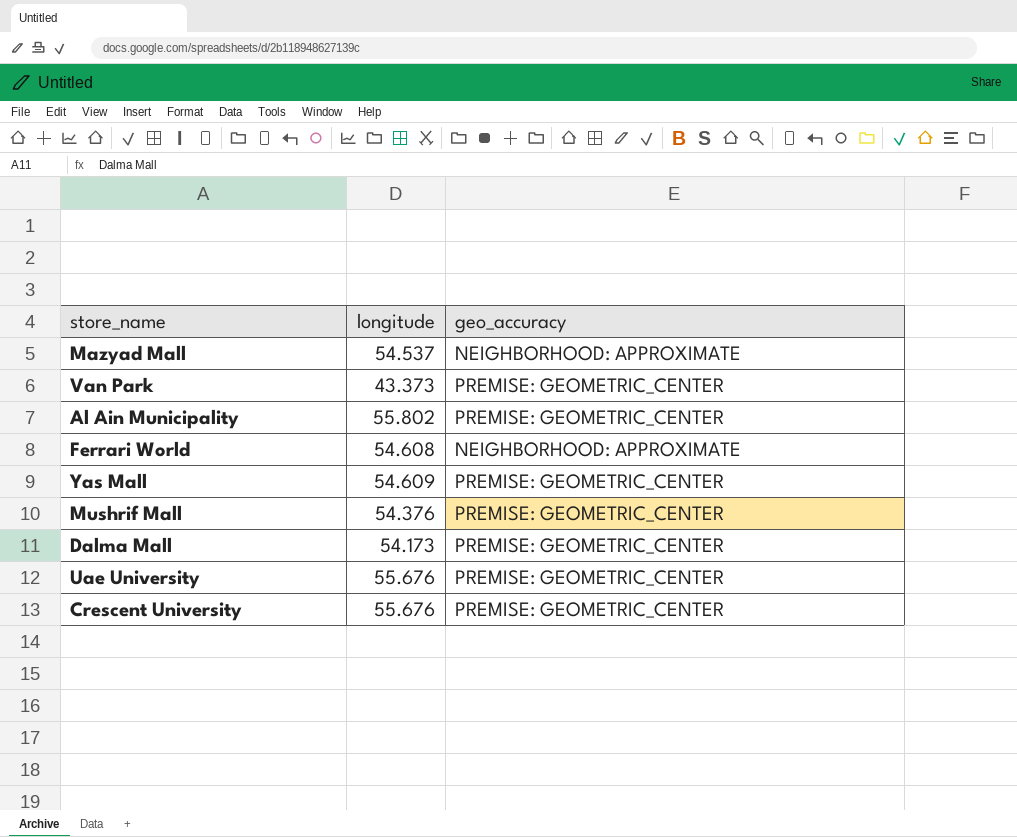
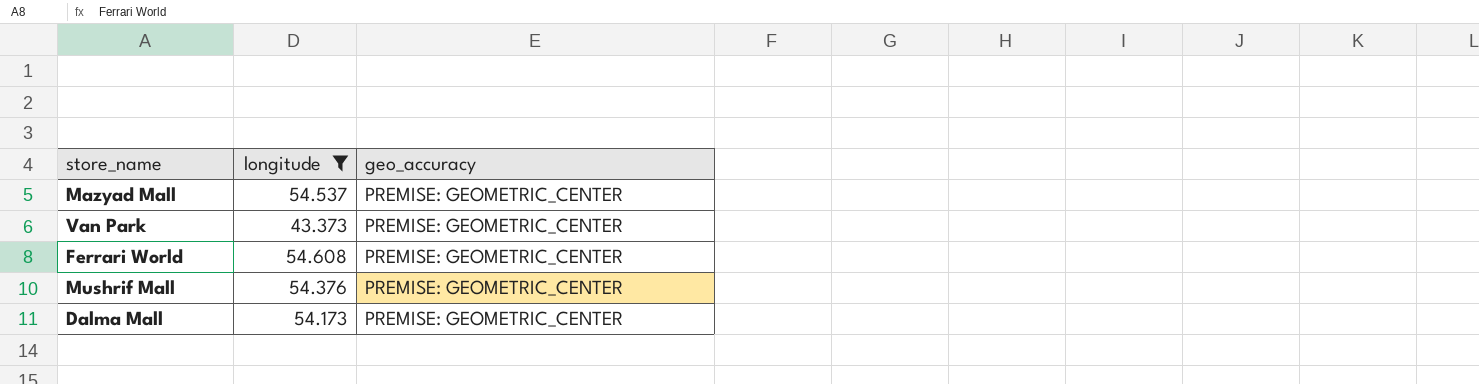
filter: none -> longitude <= 54.608
Mazyad Mall | geo_accuracy: NEIGHBORHOOD: APPROXIMATE -> PREMISE: GEOMETRIC_CENTER
Ferrari World | geo_accuracy: NEIGHBORHOOD: APPROXIMATE -> PREMISE: GEOMETRIC_CENTER

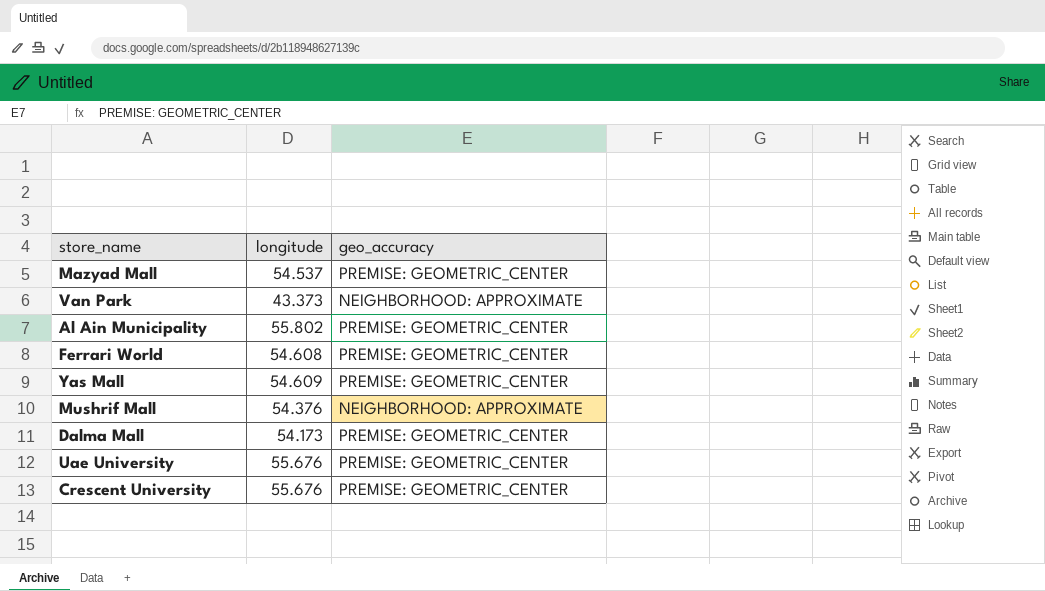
filter: longitude <= 54.608 -> none
Van Park | geo_accuracy: PREMISE: GEOMETRIC_CENTER -> NEIGHBORHOOD: APPROXIMATE
Mushrif Mall | geo_accuracy: PREMISE: GEOMETRIC_CENTER -> NEIGHBORHOOD: APPROXIMATE

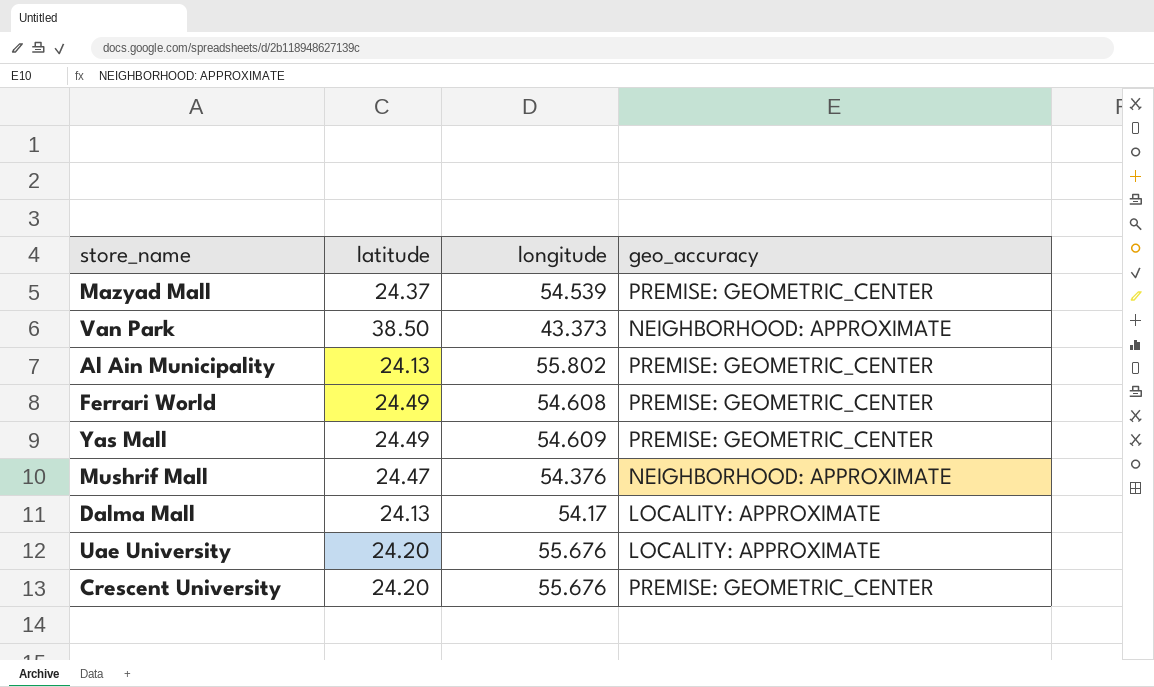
column latitude | position: none -> 2
Mazyad Mall | longitude: 54.537 -> 54.539
Dalma Mall | longitude: 54.173 -> 54.17
Dalma Mall | geo_accuracy: PREMISE: GEOMETRIC_CENTER -> LOCALITY: APPROXIMATE
Uae University | geo_accuracy: PREMISE: GEOMETRIC_CENTER -> LOCALITY: APPROXIMATE

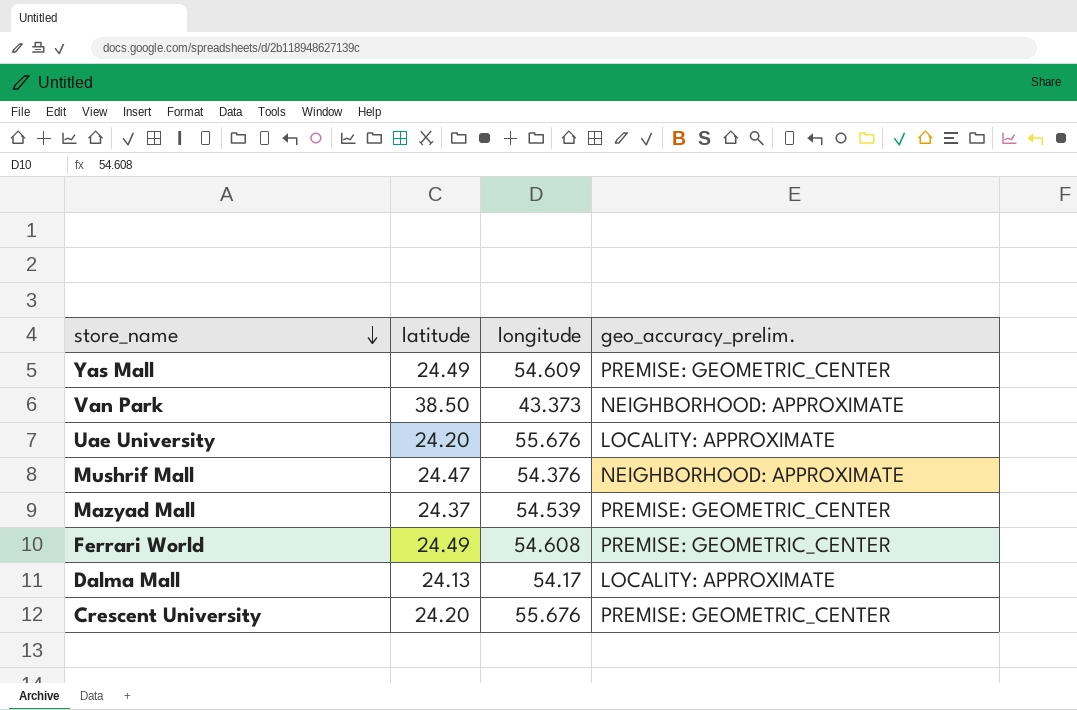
row order: none -> store_name descending
column name: geo_accuracy -> geo_accuracy_prelim.
row Al Ain Municipality: 24.13 | 55.802 | PREMISE: GEOMETRIC_CENTER -> none

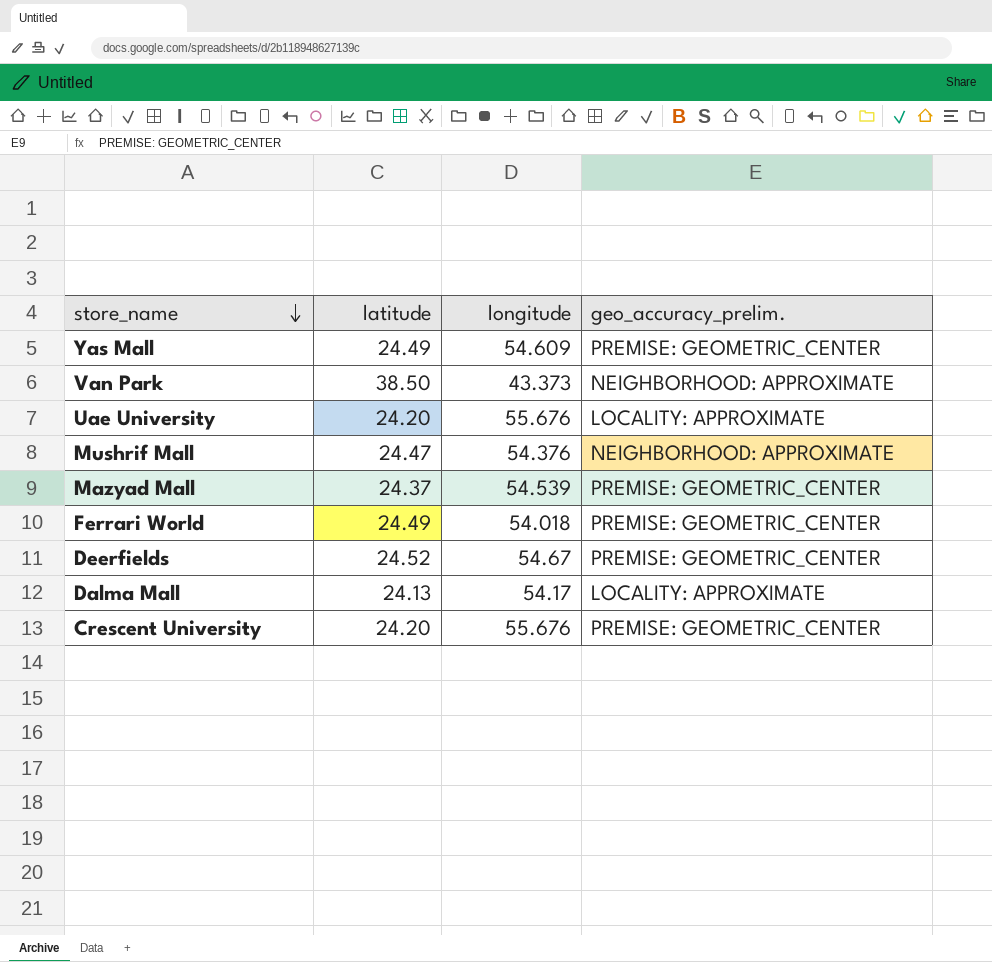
Ferrari World | longitude: 54.608 -> 54.018
row Deerfields: none -> 24.52 | 54.67 | PREMISE: GEOMETRIC_CENTER

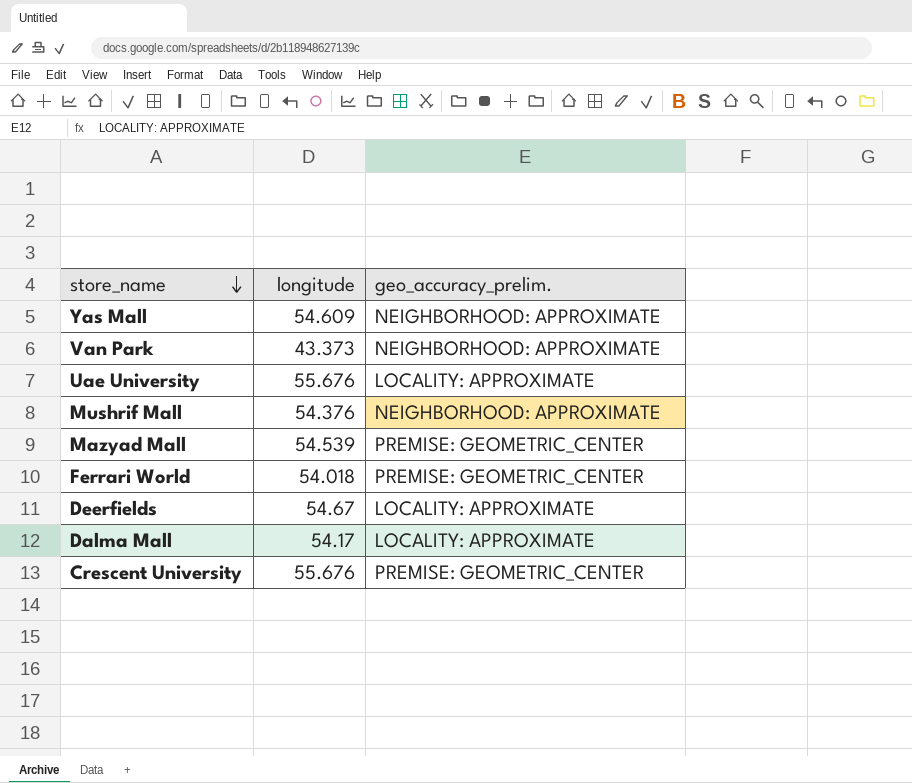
column latitude | position: 2 -> none
Yas Mall | geo_accuracy_prelim.: PREMISE: GEOMETRIC_CENTER -> NEIGHBORHOOD: APPROXIMATE
Deerfields | geo_accuracy_prelim.: PREMISE: GEOMETRIC_CENTER -> LOCALITY: APPROXIMATE

